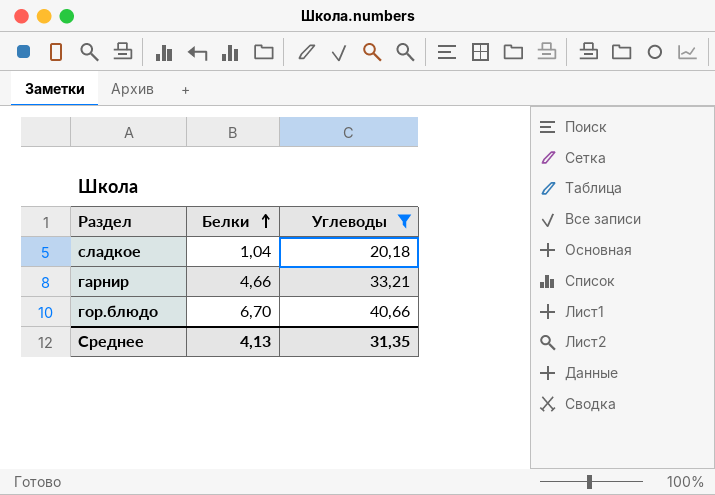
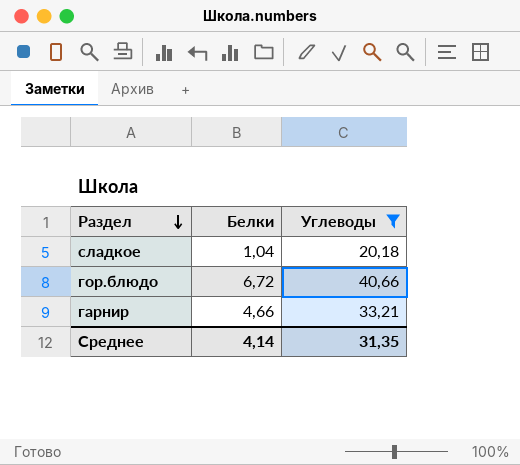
row order: Белки ascending -> Раздел descending
гор.блюдо | Белки: 6,70 -> 6,72
Среднее | Белки: 4,13 -> 4,14

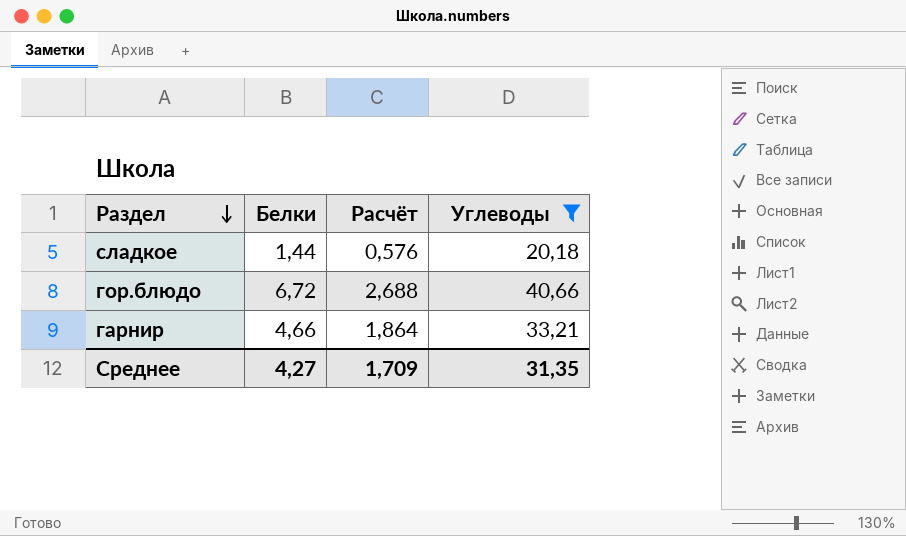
column Расчёт | formula: none -> [Белки] * 0,4
сладкое | Белки: 1,04 -> 1,44
Среднее | Белки: 4,14 -> 4,27

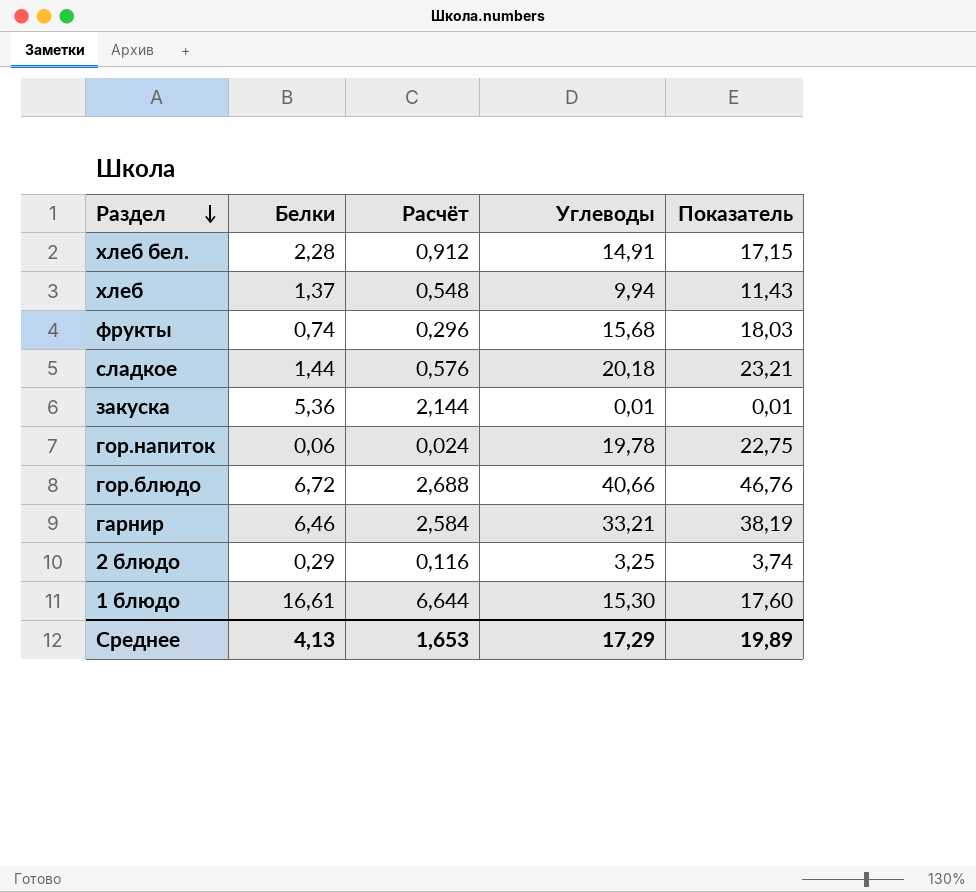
filter: Углеводы >= 20,18 -> none
column Показатель | formula: none -> [Углеводы] * 1,15
гарнир | Белки: 4,66 -> 6,46
гарнир | Расчёт: 1,864 -> 2,584
Среднее | Белки: 4,27 -> 4,13
Среднее | Расчёт: 1,709 -> 1,653
Среднее | Углеводы: 31,35 -> 17,29

